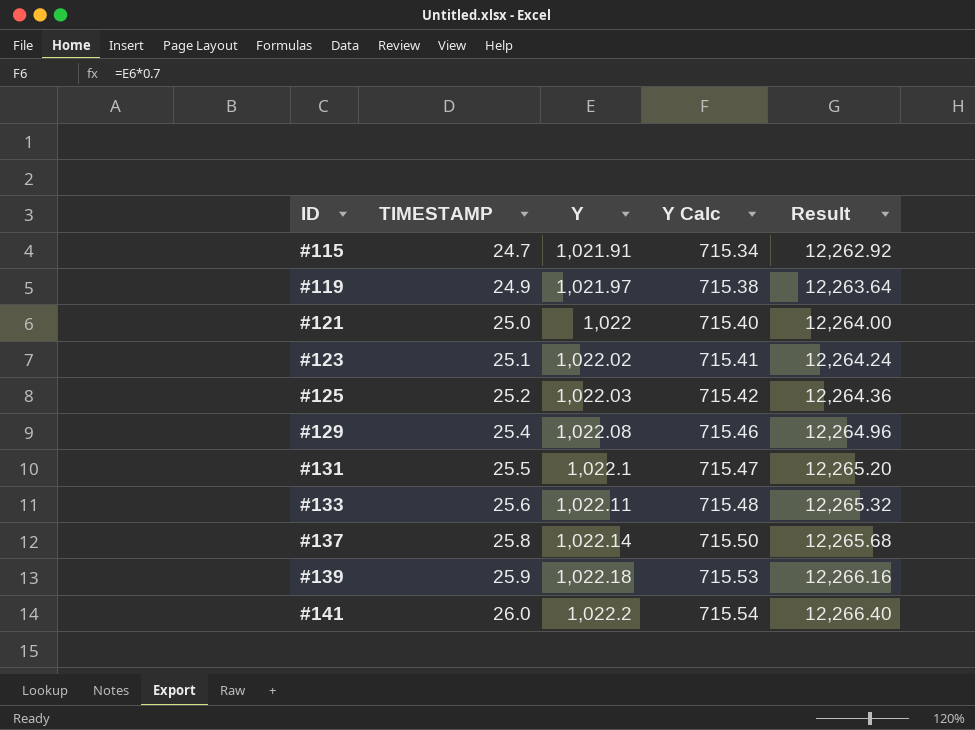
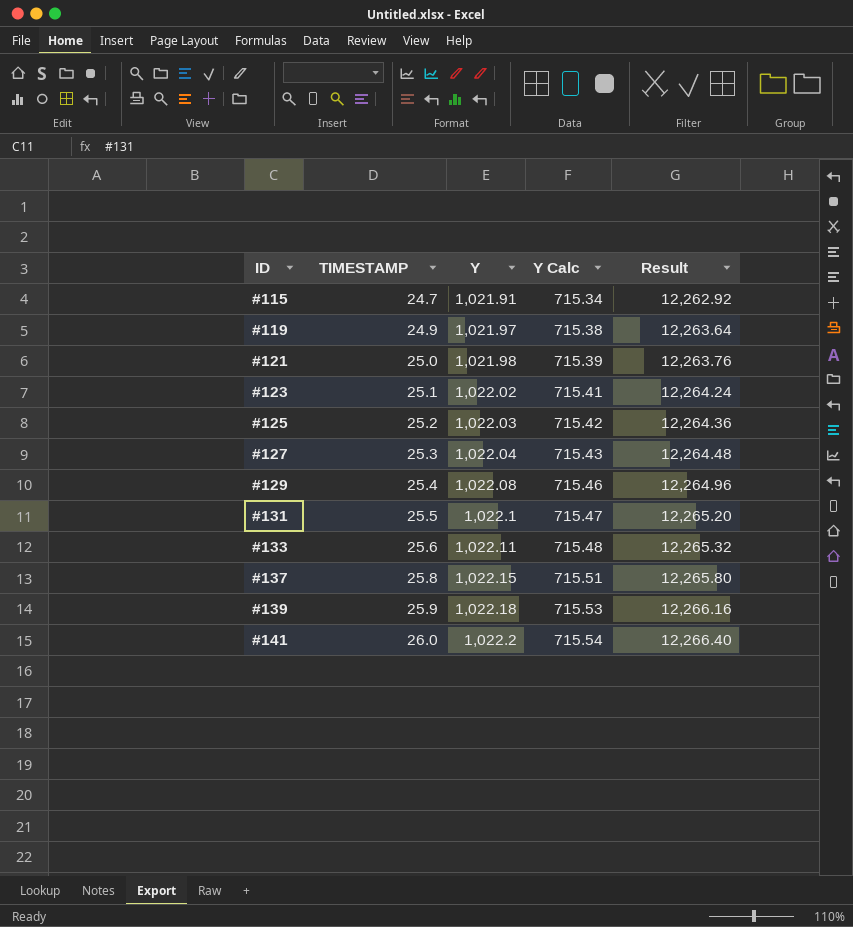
#121 | Y: 1,022 -> 1,021.98
#121 | Y Calc: 715.40 -> 715.39
#121 | Result: 12,264.00 -> 12,263.76
row #127: none -> 25.3 | 1,022.04 | 715.43 | 12,264.48
#137 | Y: 1,022.14 -> 1,022.15
#137 | Y Calc: 715.50 -> 715.51
#137 | Result: 12,265.68 -> 12,265.80

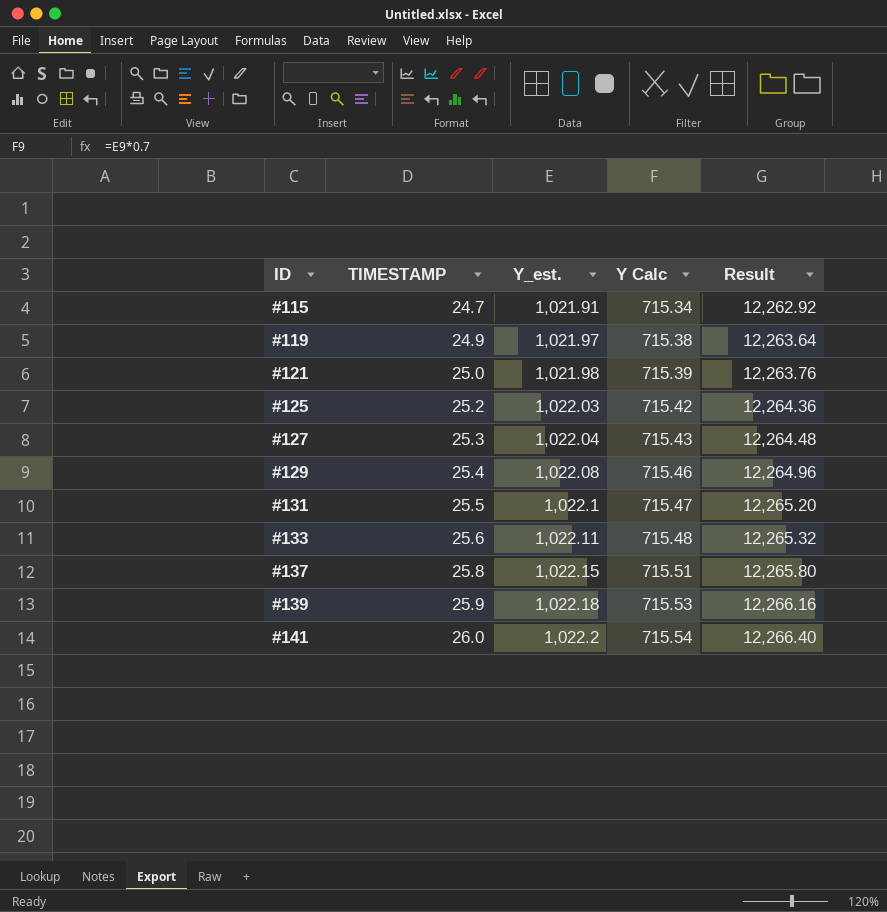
column name: Y -> Y_est.
row #123: 25.1 | 1,022.02 | 715.41 | 12,264.24 -> none

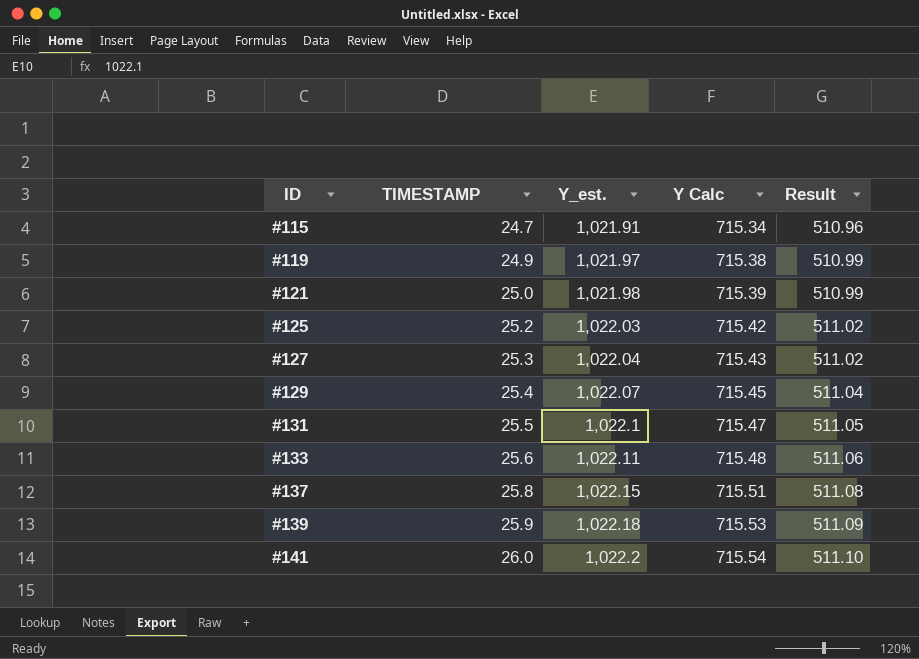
column Result | formula: [Y_est.] * 12 -> [Y_est.] * 0.5
#129 | Y_est.: 1,022.08 -> 1,022.07
#129 | Y Calc: 715.46 -> 715.45

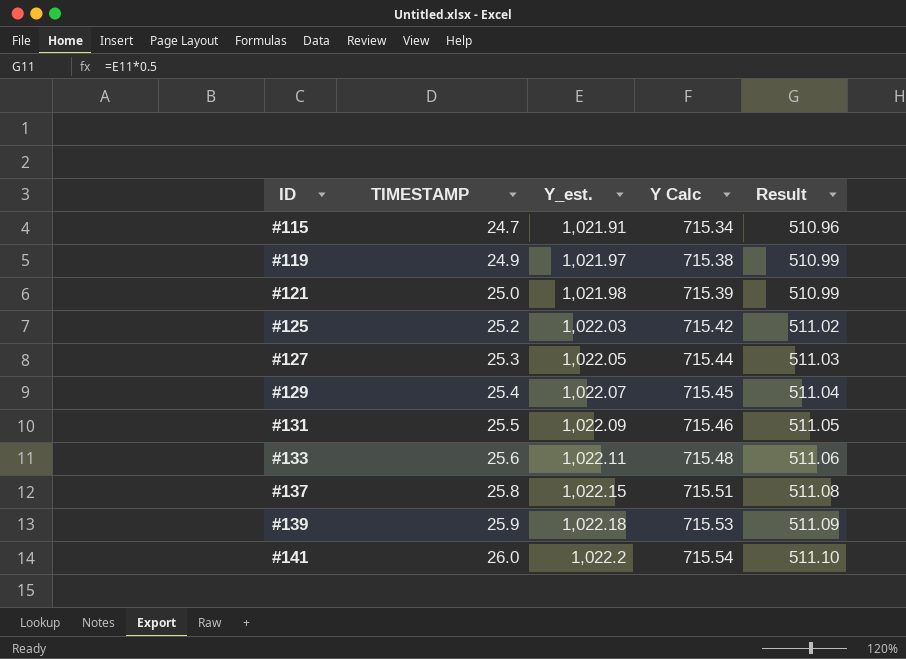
#127 | Y_est.: 1,022.04 -> 1,022.05
#127 | Y Calc: 715.43 -> 715.44
#127 | Result: 511.02 -> 511.03
#131 | Y_est.: 1,022.1 -> 1,022.09
#131 | Y Calc: 715.47 -> 715.46

